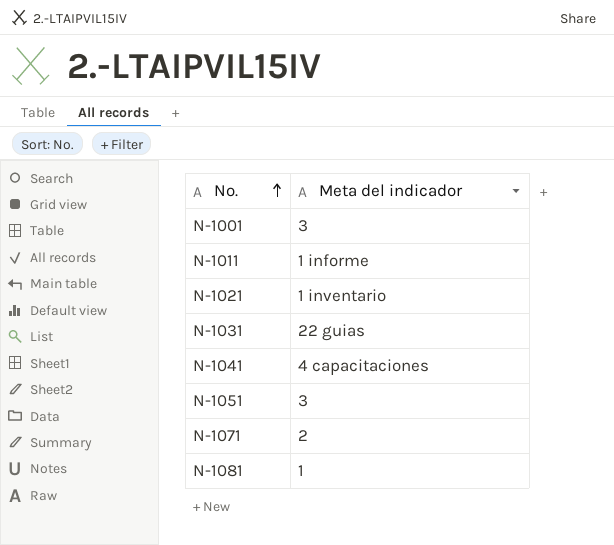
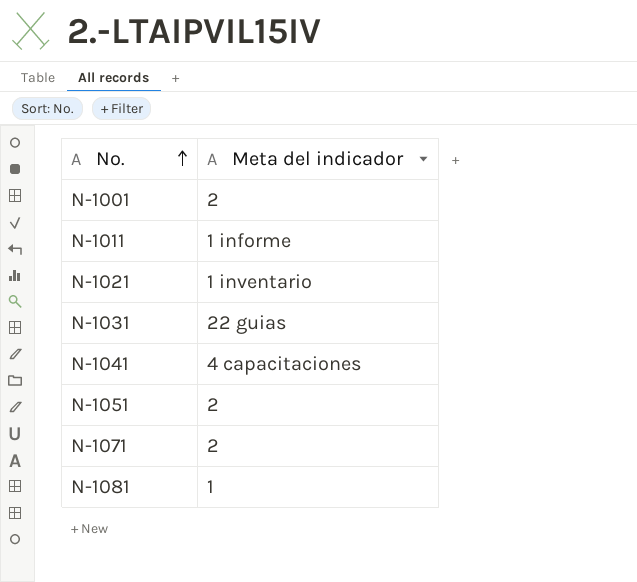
N-1001 | Meta del indicador: 3 -> 2
N-1051 | Meta del indicador: 3 -> 2

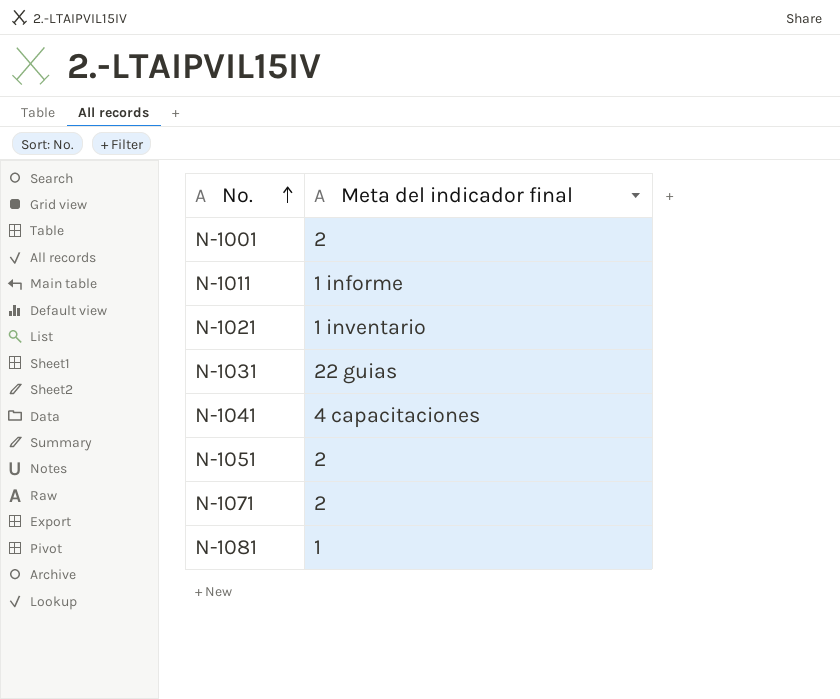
column name: Meta del indicador -> Meta del indicador final

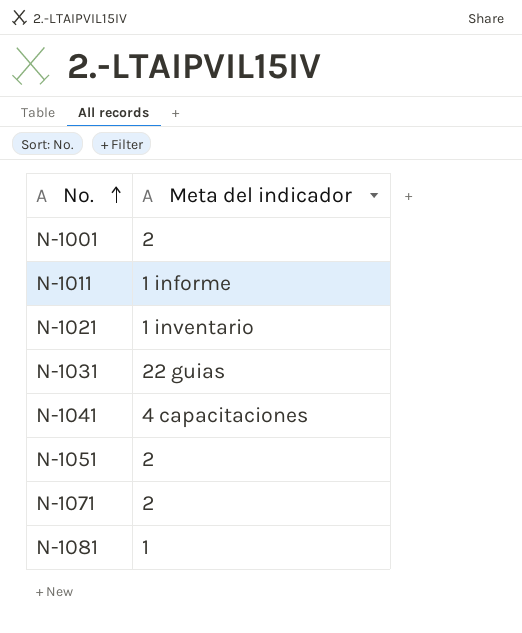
column name: Meta del indicador final -> Meta del indicador

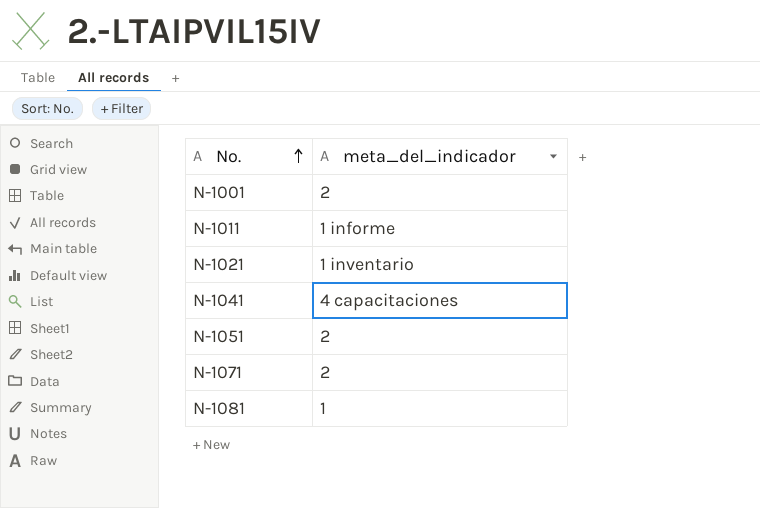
column name: Meta del indicador -> meta_del_indicador
row N-1031: 22 guias -> none

